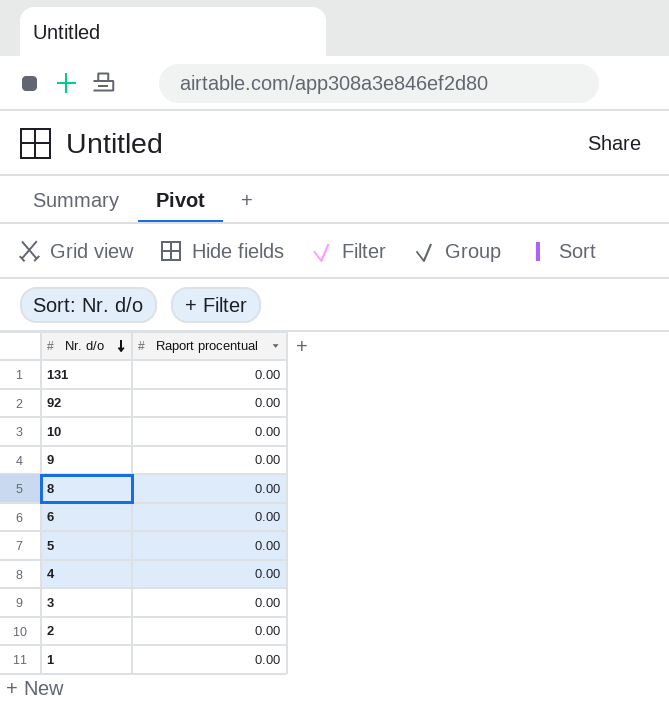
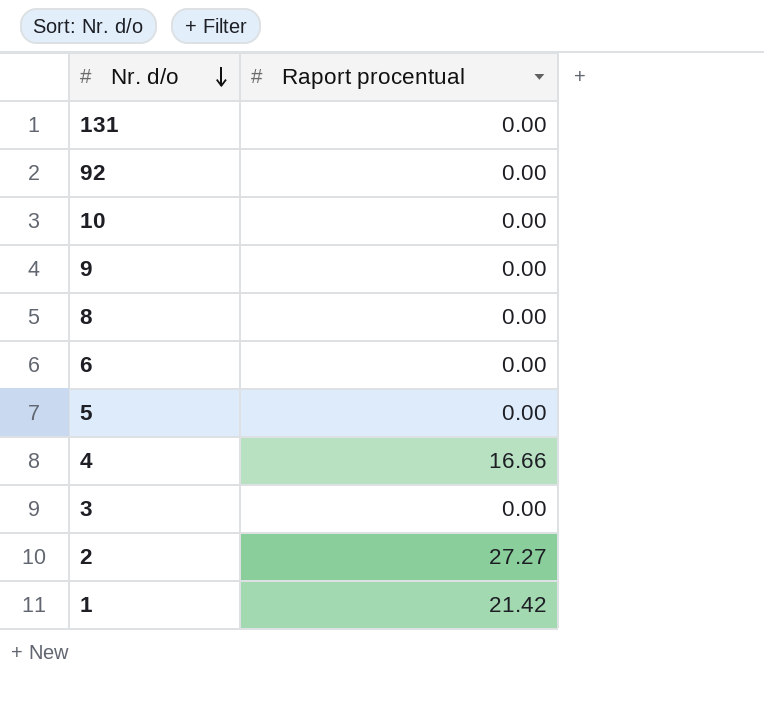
4 | Raport procentual: 0.00 -> 16.66
2 | Raport procentual: 0.00 -> 27.27
1 | Raport procentual: 0.00 -> 21.42

